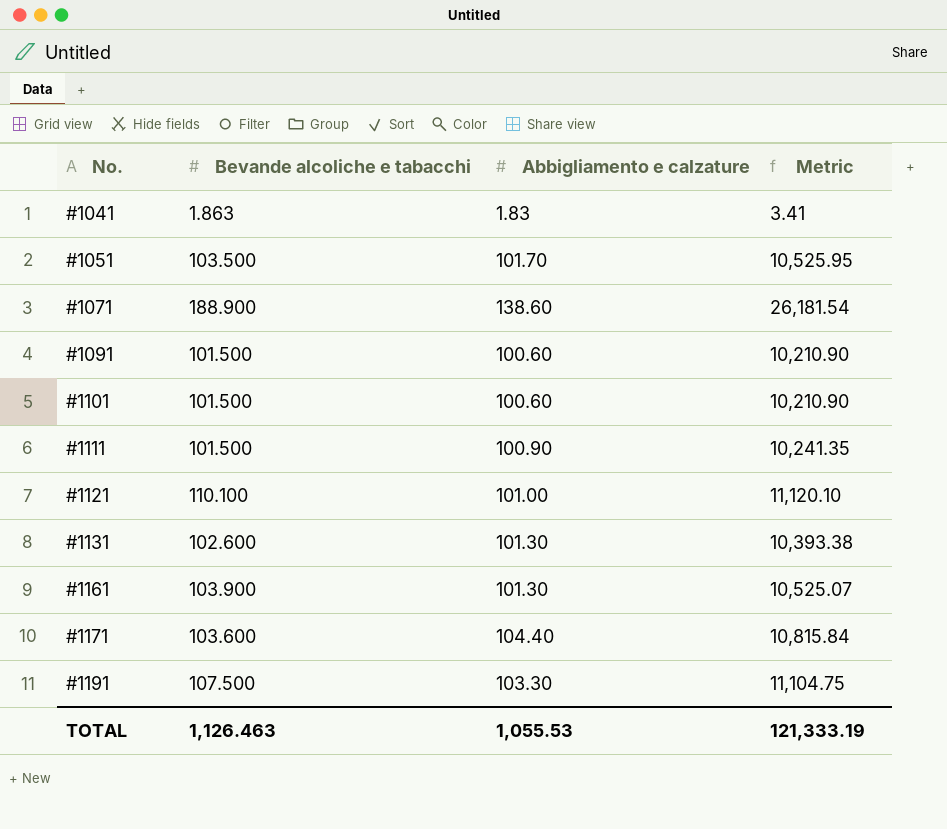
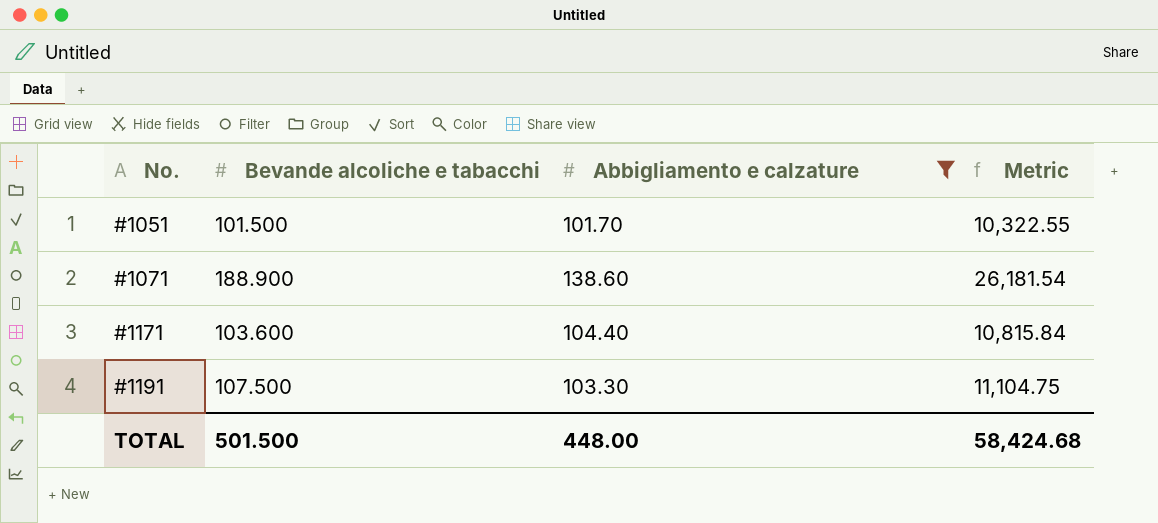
filter: none -> Abbigliamento e calzature >= 101.70
#1051 | Bevande alcoliche e tabacchi: 103.500 -> 101.500
#1051 | Metric: 10,525.95 -> 10,322.55
TOTAL | Bevande alcoliche e tabacchi: 1,126.463 -> 501.500
TOTAL | Abbigliamento e calzature: 1,055.53 -> 448.00
TOTAL | Metric: 121,333.19 -> 58,424.68

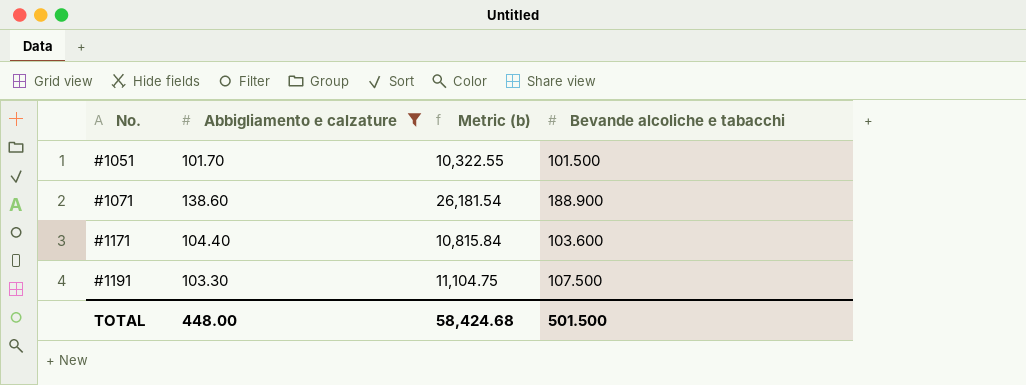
column name: Metric -> Metric (b)
column Bevande alcoliche e tabacchi | position: 2 -> 4

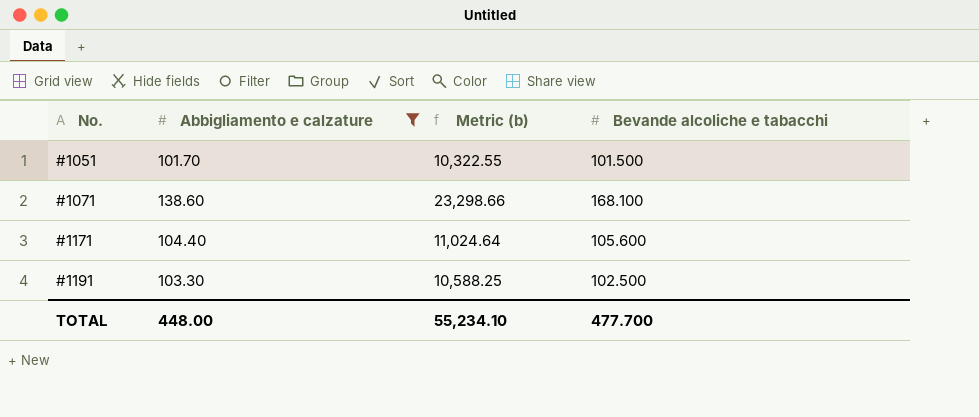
#1071 | Metric (b): 26,181.54 -> 23,298.66
#1071 | Bevande alcoliche e tabacchi: 188.900 -> 168.100
#1171 | Metric (b): 10,815.84 -> 11,024.64
#1171 | Bevande alcoliche e tabacchi: 103.600 -> 105.600
#1191 | Metric (b): 11,104.75 -> 10,588.25
#1191 | Bevande alcoliche e tabacchi: 107.500 -> 102.500
TOTAL | Metric (b): 58,424.68 -> 55,234.10
TOTAL | Bevande alcoliche e tabacchi: 501.500 -> 477.700

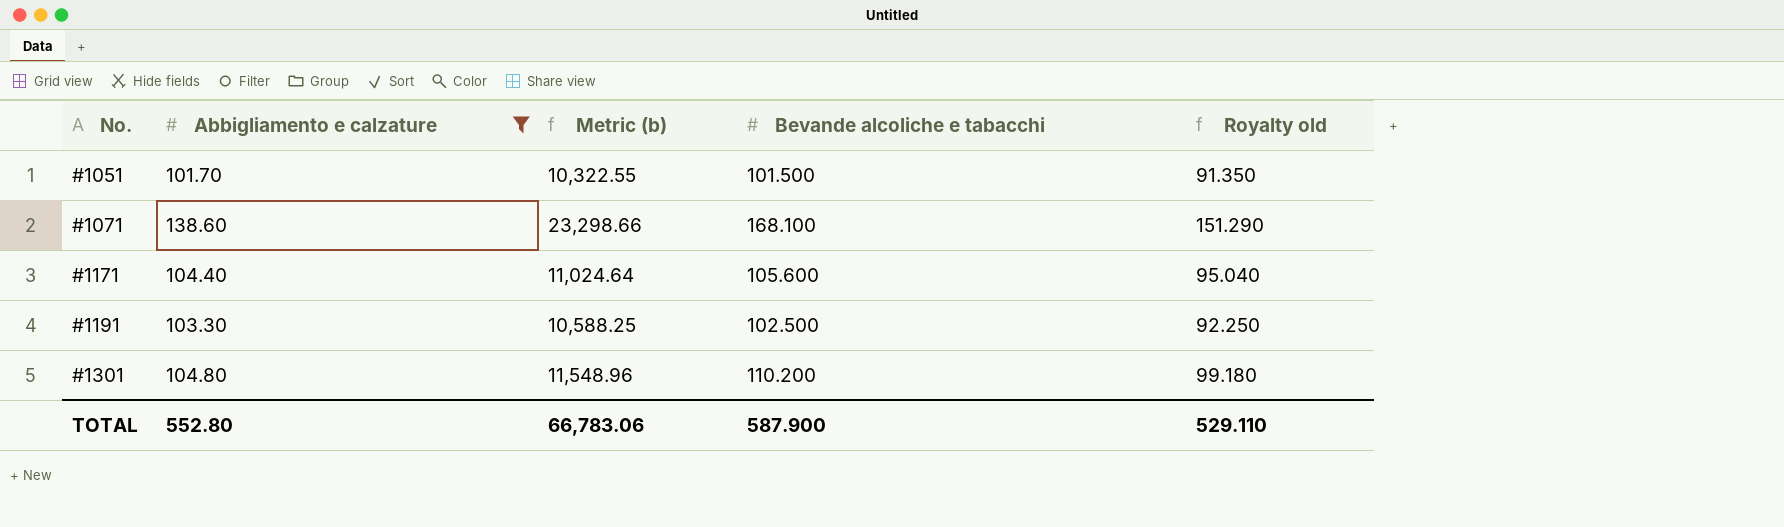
column Royalty old | formula: none -> [Bevande alcoliche e tabacchi] * 0.9
row #1301: none -> 104.80 | 11,548.96 | 110.200 | 99.180
TOTAL | Abbigliamento e calzature: 448.00 -> 552.80
TOTAL | Metric (b): 55,234.10 -> 66,783.06
TOTAL | Bevande alcoliche e tabacchi: 477.700 -> 587.900

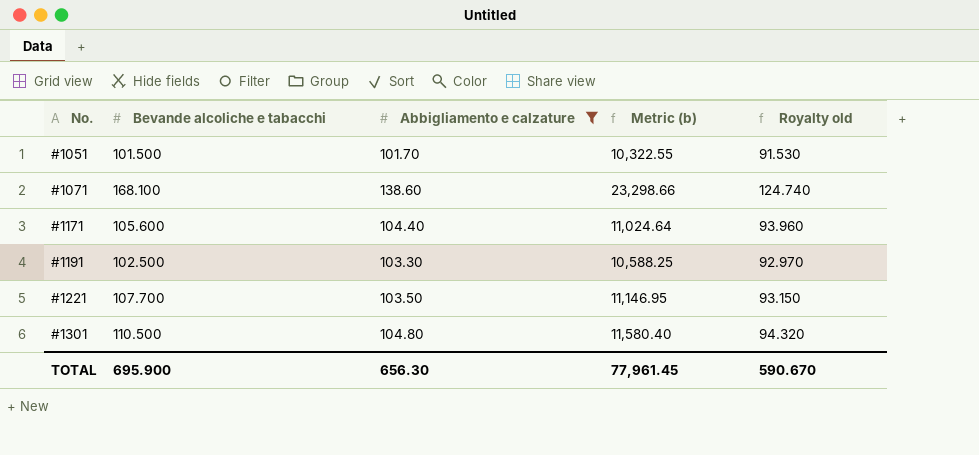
column Bevande alcoliche e tabacchi | position: 4 -> 2
column Royalty old | formula: [Bevande alcoliche e tabacchi] * 0.9 -> [Abbigliamento e calzature] * 0.9
row #1221: none -> 107.700 | 103.50 | 11,146.95 | 93.150
#1301 | Bevande alcoliche e tabacchi: 110.200 -> 110.500
#1301 | Metric (b): 11,548.96 -> 11,580.40
TOTAL | Bevande alcoliche e tabacchi: 587.900 -> 695.900
TOTAL | Abbigliamento e calzature: 552.80 -> 656.30
TOTAL | Metric (b): 66,783.06 -> 77,961.45
TOTAL | Royalty old: 529.110 -> 590.670

